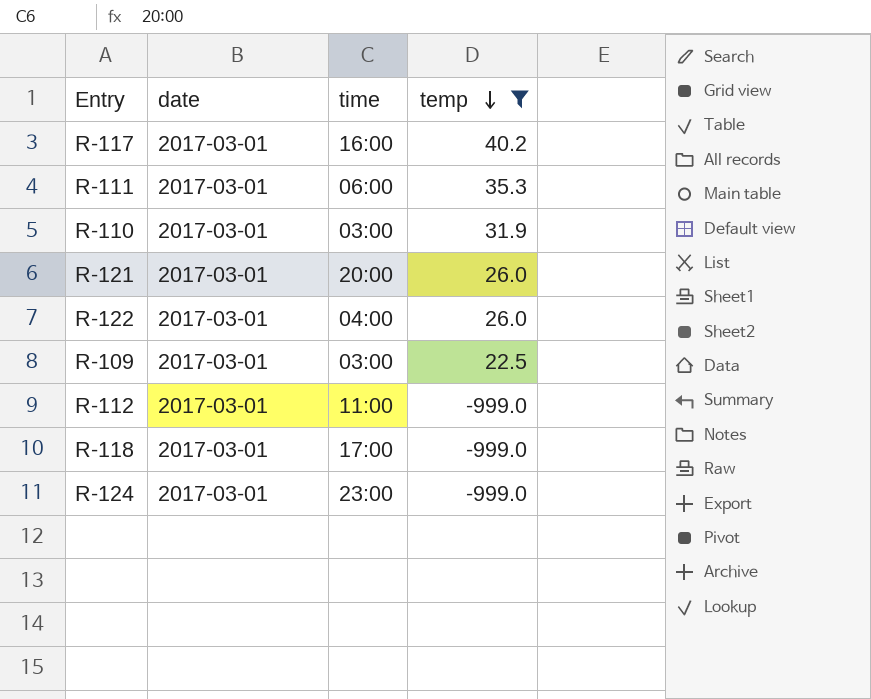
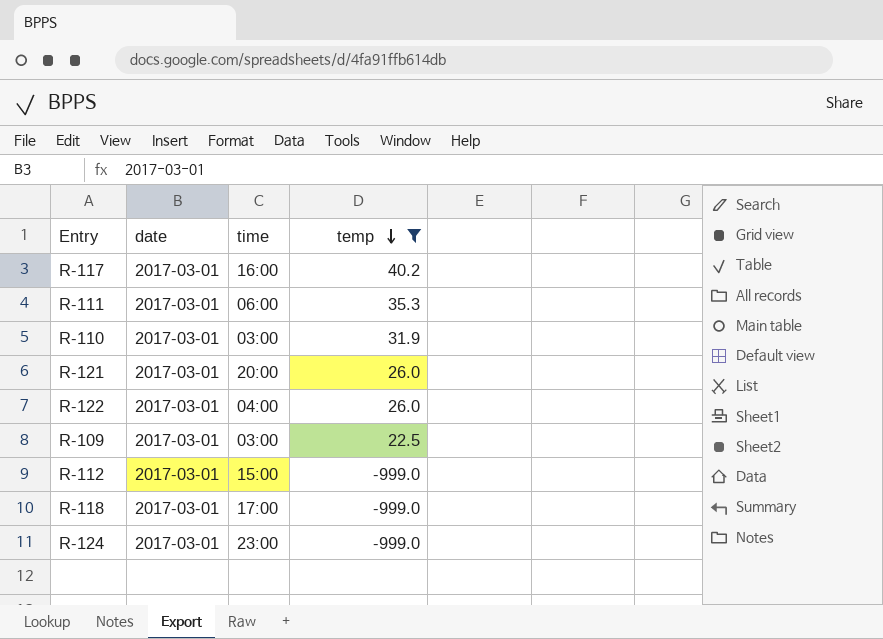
R-112 | time: 11:00 -> 15:00

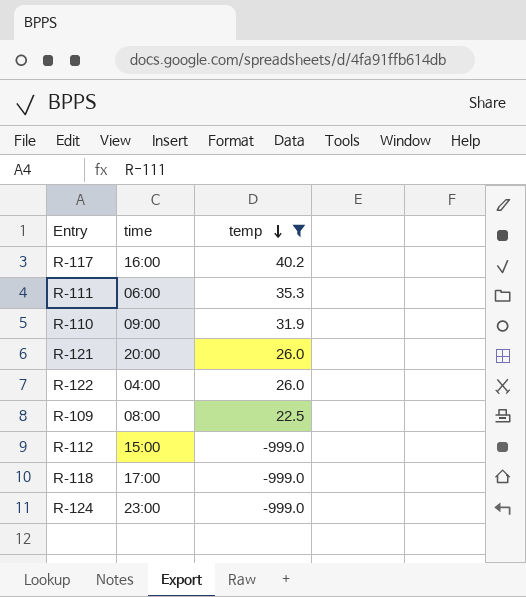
column date | position: 2 -> none
R-110 | time: 03:00 -> 09:00
R-109 | time: 03:00 -> 08:00

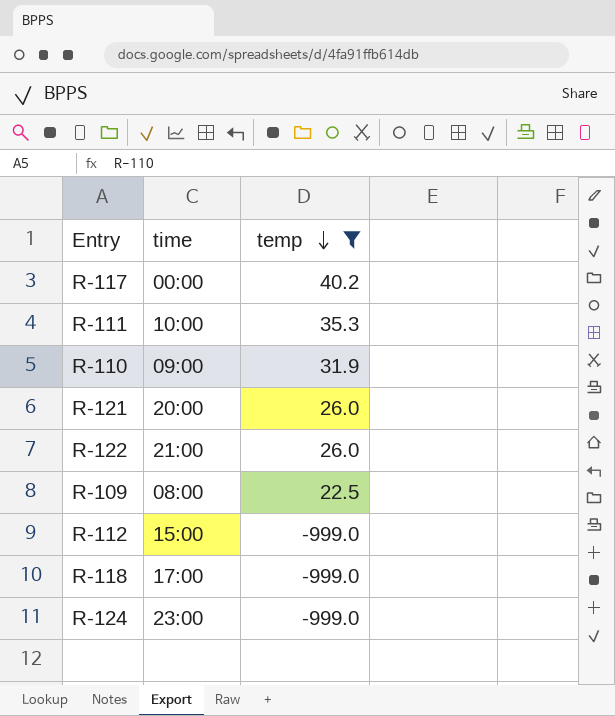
R-117 | time: 16:00 -> 00:00
R-111 | time: 06:00 -> 10:00
R-122 | time: 04:00 -> 21:00

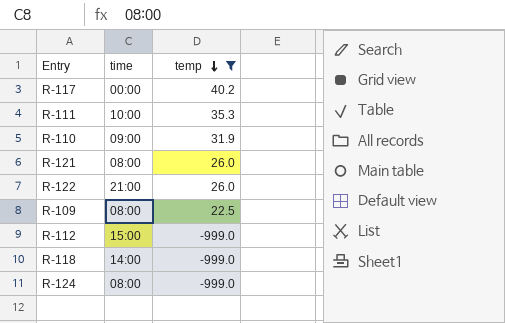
R-121 | time: 20:00 -> 08:00
R-118 | time: 17:00 -> 14:00
R-124 | time: 23:00 -> 08:00

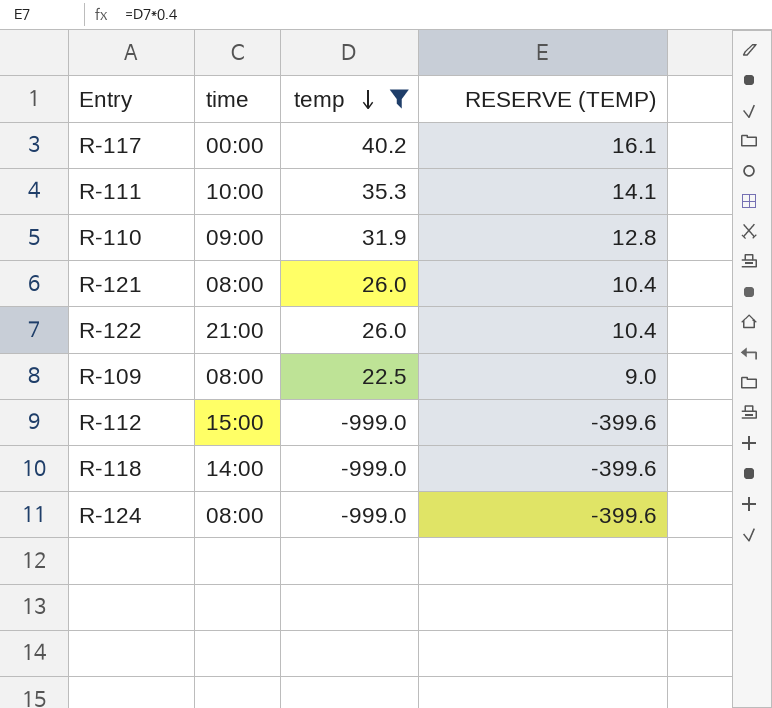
column RESERVE (TEMP) | formula: none -> [temp] * 0.4

